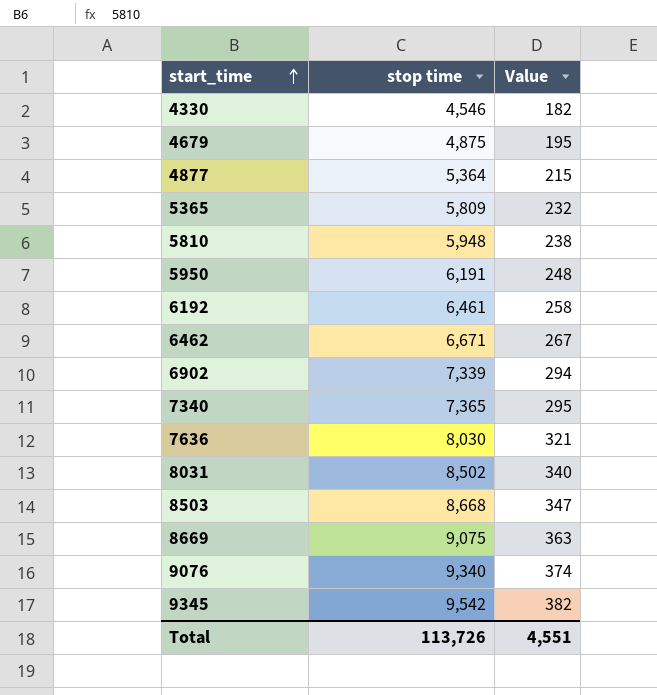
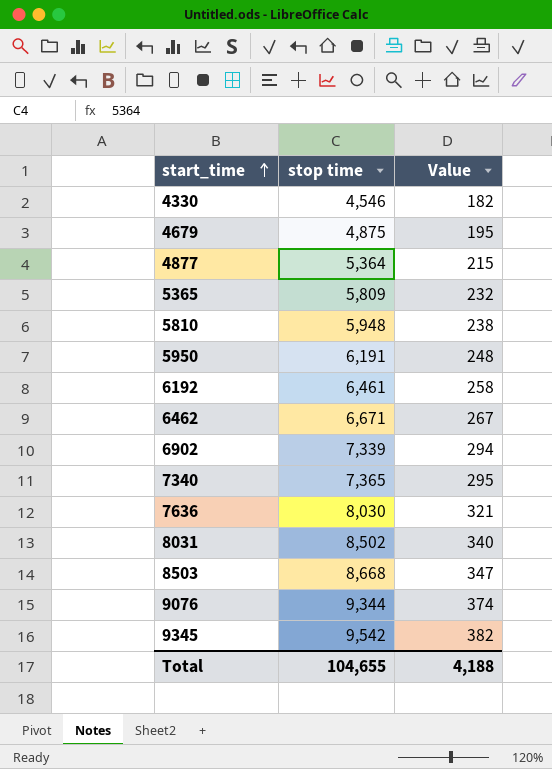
row 8669: 9,075 | 363 -> none
9076 | stop time: 9,340 -> 9,344
Total | stop time: 113,726 -> 104,655
Total | Value: 4,551 -> 4,188

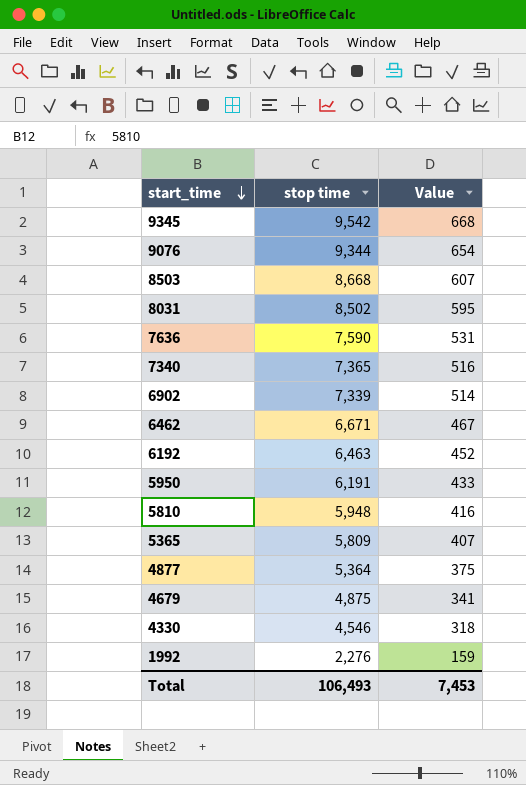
row order: start_time ascending -> start_time descending
column Value | formula: [stop time] * 0.04 -> [stop time] * 0.07
7636 | stop time: 8,030 -> 7,590
6192 | stop time: 6,461 -> 6,463
row 1992: none -> 2,276 | 159
Total | stop time: 104,655 -> 106,493
Total | Value: 4,188 -> 7,453

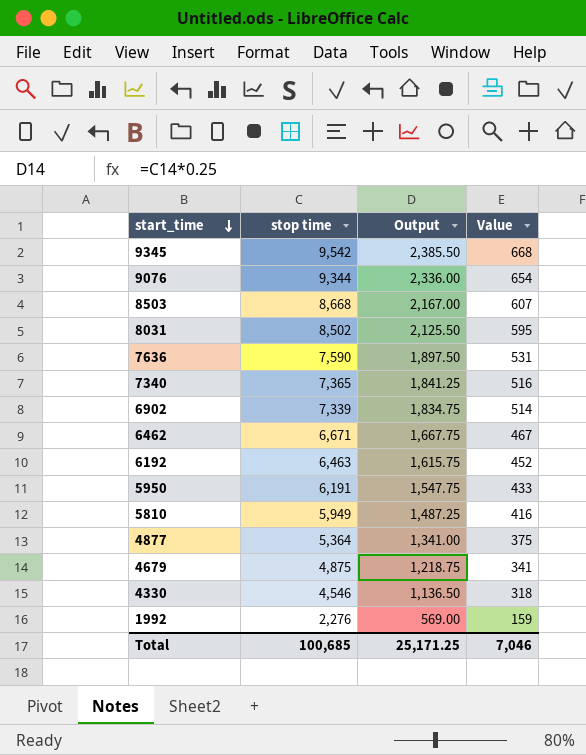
column Output | formula: none -> [stop time] * 0.25
row 5365: 5,809 | 407 -> none
5810 | stop time: 5,948 -> 5,949
Total | stop time: 106,493 -> 100,685
Total | Value: 7,453 -> 7,046

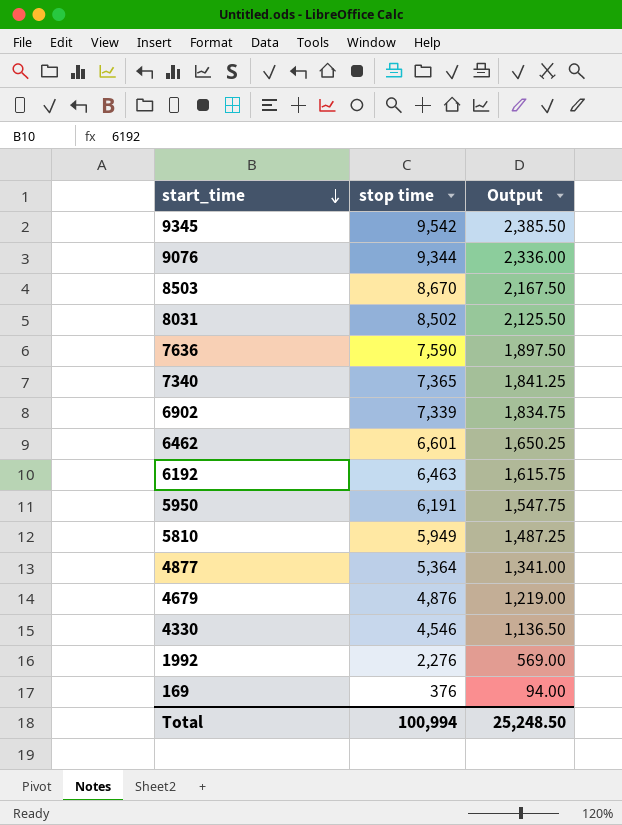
column Value | formula: [stop time] * 0.07 -> none
8503 | stop time: 8,668 -> 8,670
8503 | Output: 2,167.00 -> 2,167.50
6462 | stop time: 6,671 -> 6,601
6462 | Output: 1,667.75 -> 1,650.25
4679 | stop time: 4,875 -> 4,876
4679 | Output: 1,218.75 -> 1,219.00
row 169: none -> 376 | 94.00
Total | stop time: 100,685 -> 100,994
Total | Output: 25,171.25 -> 25,248.50

